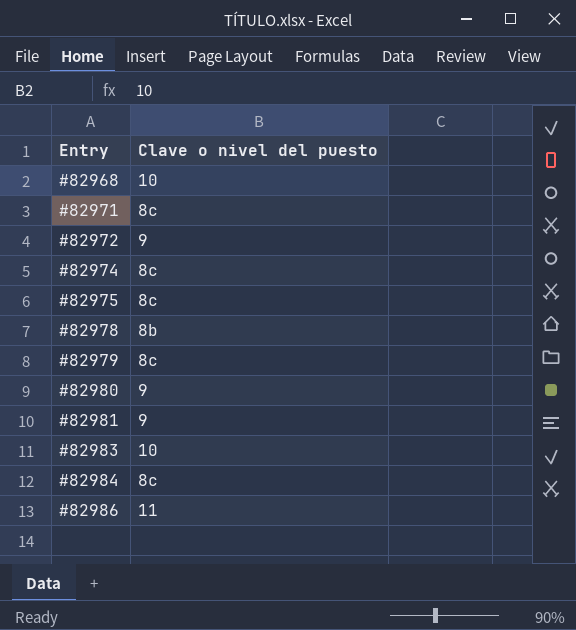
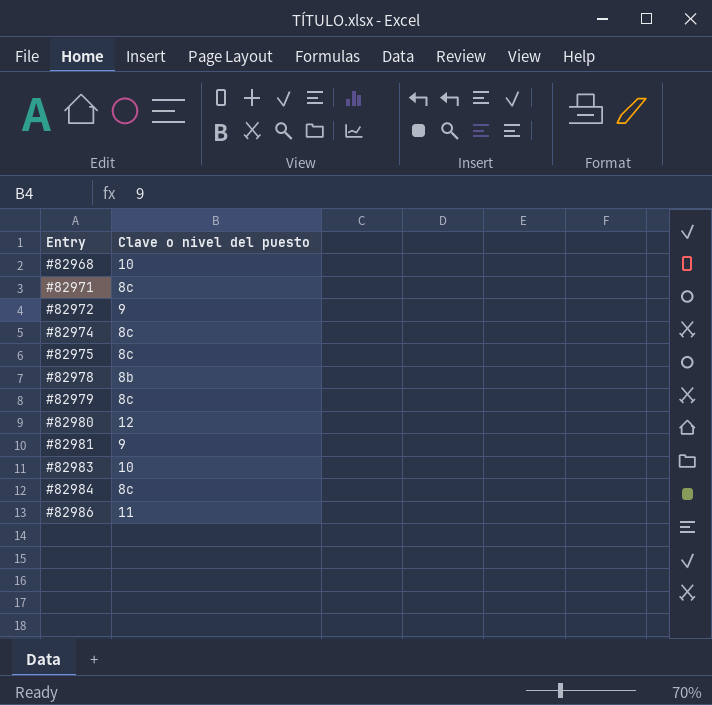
#82980 | Clave o nivel del puesto: 9 -> 12

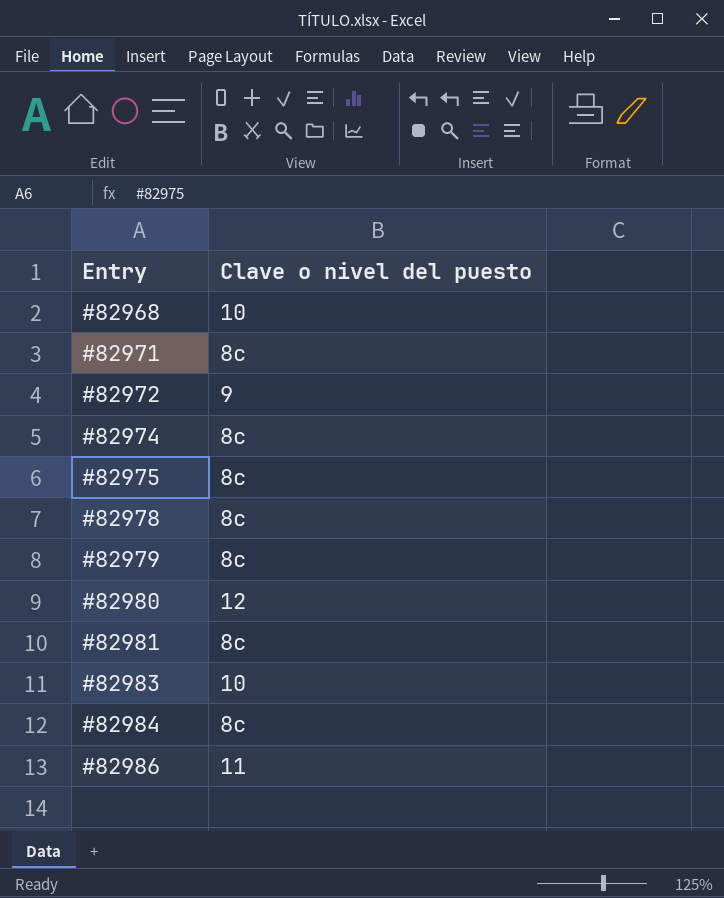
#82978 | Clave o nivel del puesto: 8b -> 8c
#82981 | Clave o nivel del puesto: 9 -> 8c

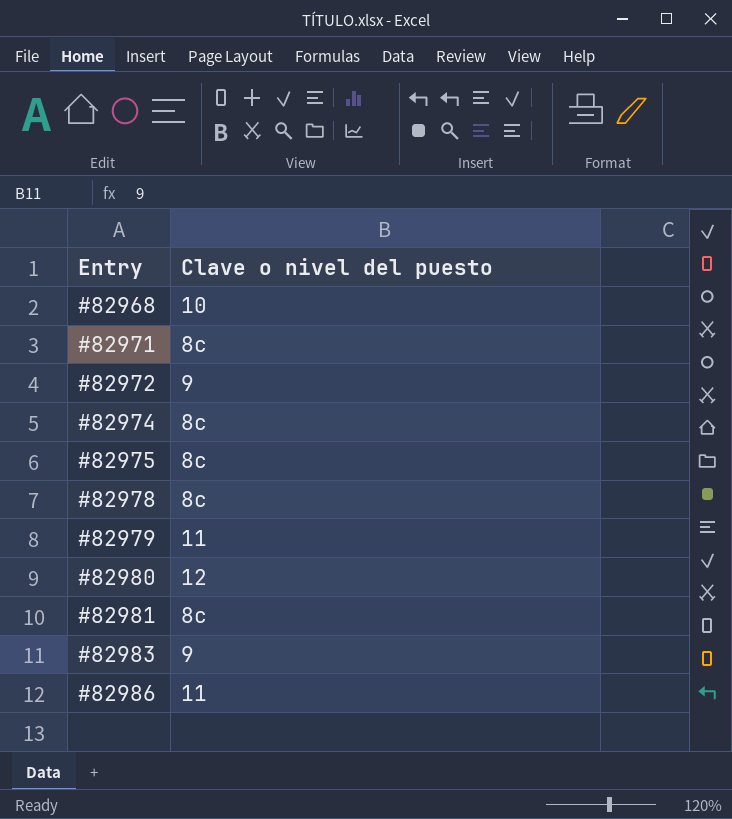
row #82984: 8c -> none
#82979 | Clave o nivel del puesto: 8c -> 11
#82983 | Clave o nivel del puesto: 10 -> 9

